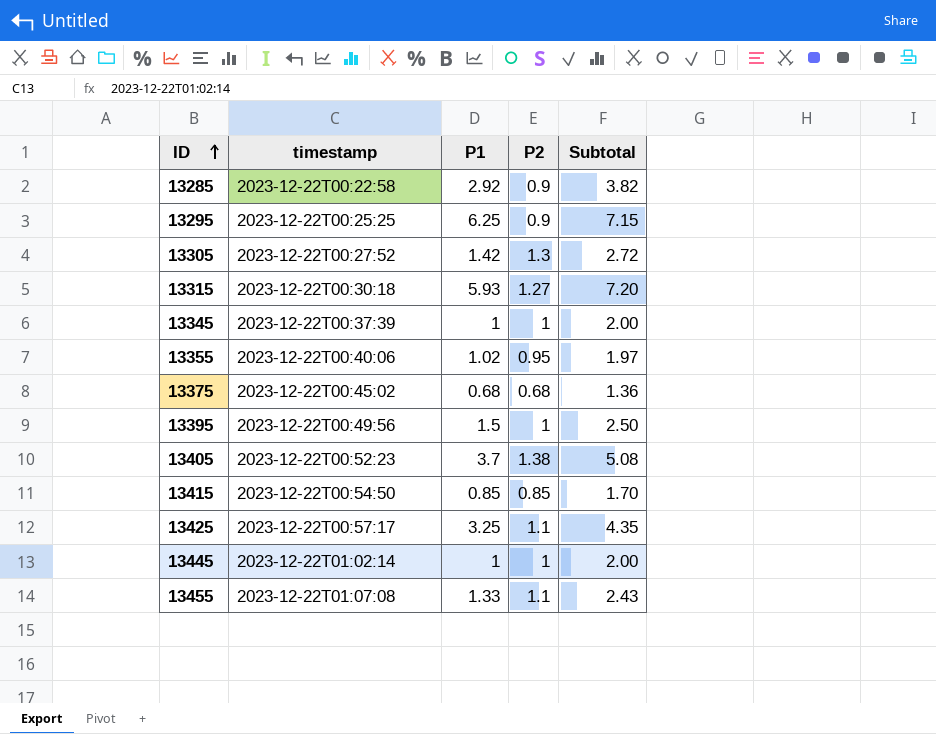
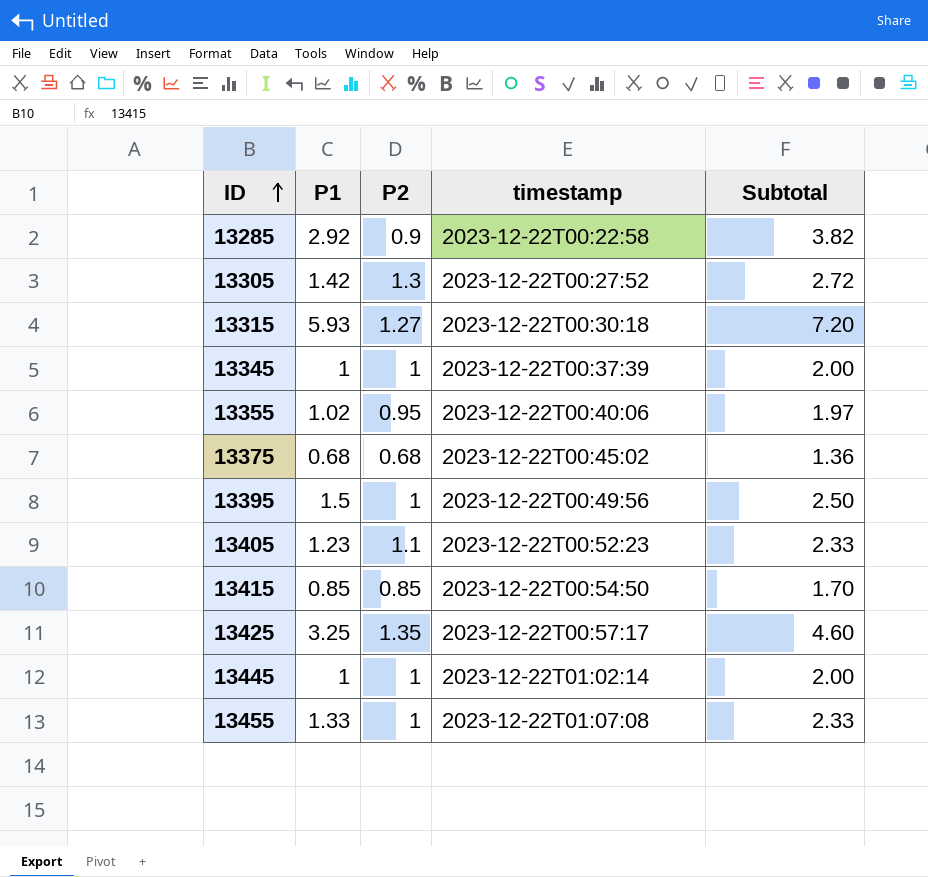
column timestamp | position: 2 -> 4
row 13295: 2023-12-22T00:25:25 | 6.25 | 0.9 | 7.15 -> none
13405 | P1: 3.7 -> 1.23
13405 | P2: 1.38 -> 1.1
13405 | Subtotal: 5.08 -> 2.33
13425 | P2: 1.1 -> 1.35
13425 | Subtotal: 4.35 -> 4.60
13455 | P2: 1.1 -> 1
13455 | Subtotal: 2.43 -> 2.33

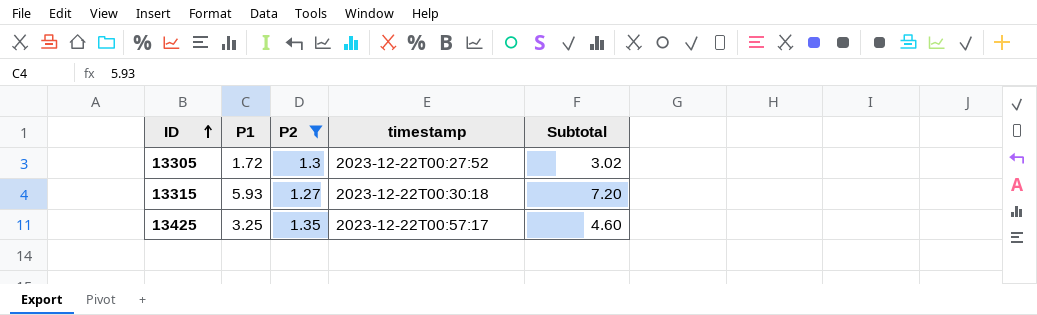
filter: none -> P2 >= 1.27
13305 | P1: 1.42 -> 1.72
13305 | Subtotal: 2.72 -> 3.02

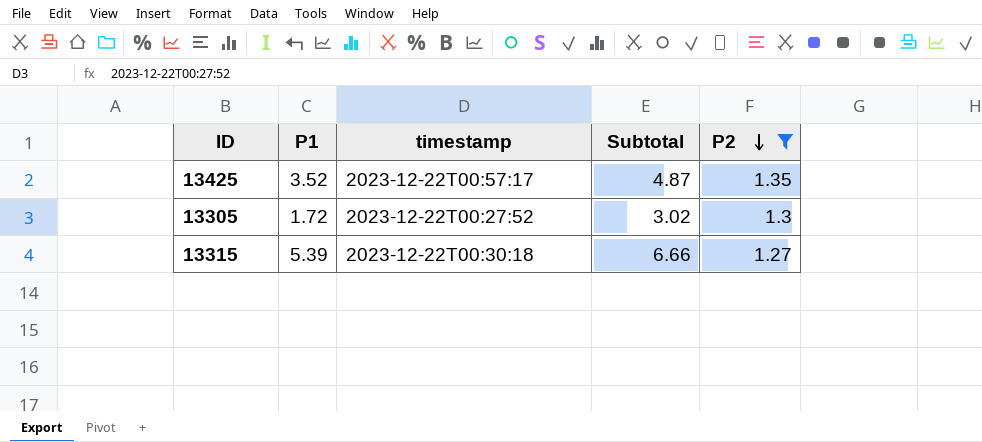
row order: ID ascending -> P2 descending
column P2 | position: 3 -> 5
13425 | P1: 3.25 -> 3.52
13425 | Subtotal: 4.60 -> 4.87
13315 | P1: 5.93 -> 5.39
13315 | Subtotal: 7.20 -> 6.66

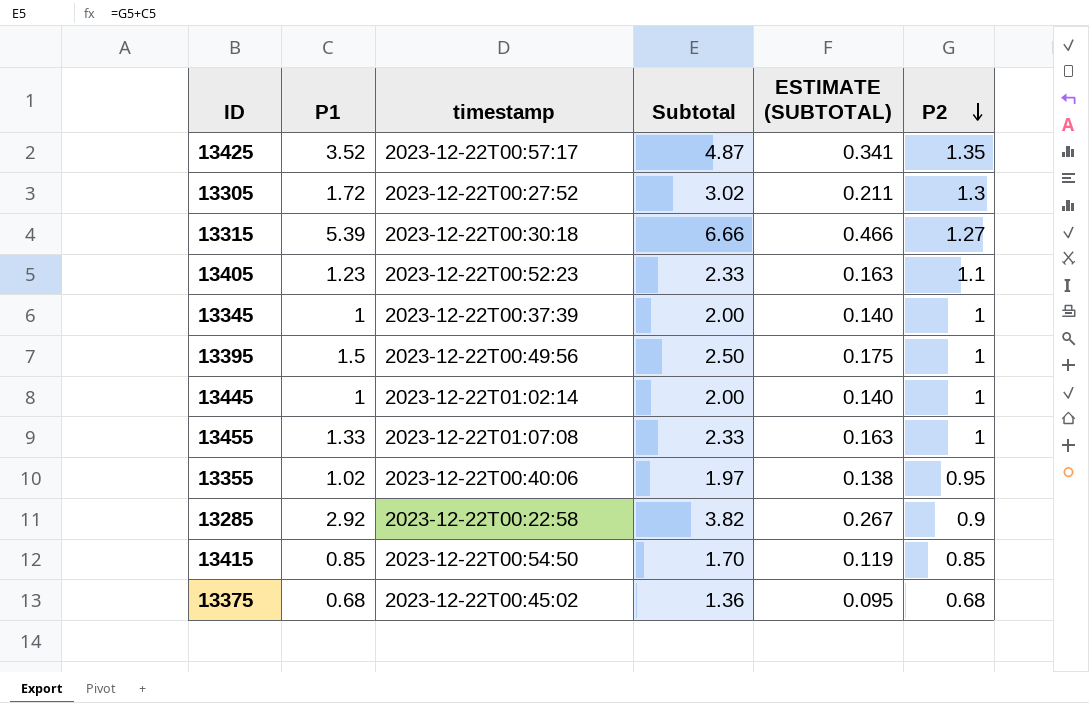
filter: P2 >= 1.27 -> none
column ESTIMATE (SUBTOTAL) | formula: none -> [Subtotal] * 0.07

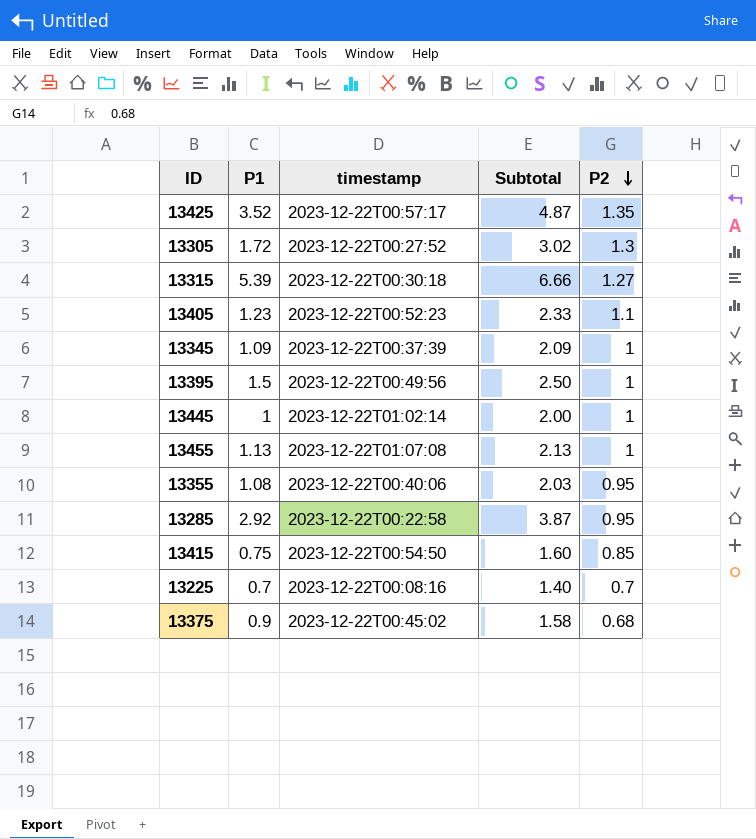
column ESTIMATE (SUBTOTAL) | formula: [Subtotal] * 0.07 -> none
13345 | P1: 1 -> 1.09
13345 | Subtotal: 2.00 -> 2.09
13455 | P1: 1.33 -> 1.13
13455 | Subtotal: 2.33 -> 2.13
13355 | P1: 1.02 -> 1.08
13355 | Subtotal: 1.97 -> 2.03
13285 | Subtotal: 3.82 -> 3.87
13285 | P2: 0.9 -> 0.95
13415 | P1: 0.85 -> 0.75
13415 | Subtotal: 1.70 -> 1.60
row 13225: none -> 0.7 | 2023-12-22T00:08:16 | 1.40 | 0.7
13375 | P1: 0.68 -> 0.9
13375 | Subtotal: 1.36 -> 1.58

